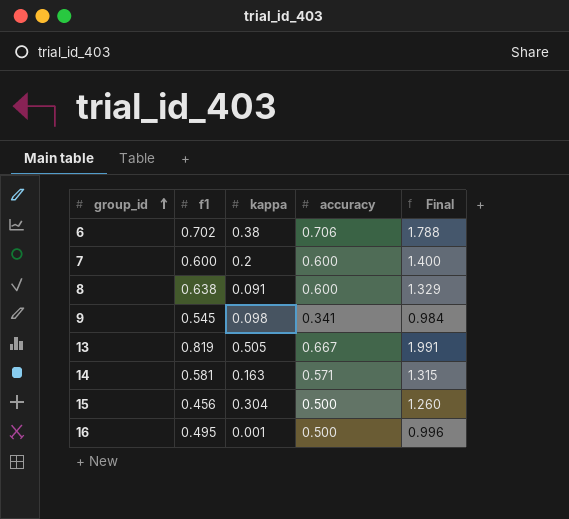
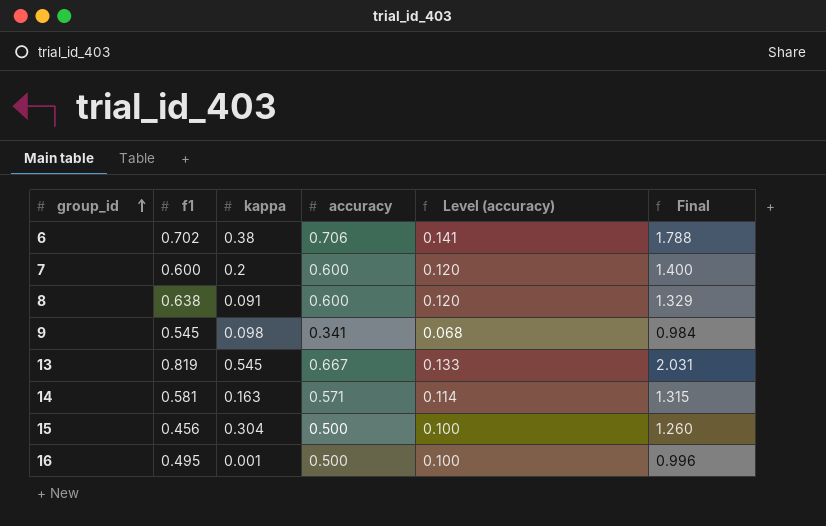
column Level (accuracy) | formula: none -> [accuracy] * 0.2
13 | kappa: 0.505 -> 0.545
13 | Final: 1.991 -> 2.031

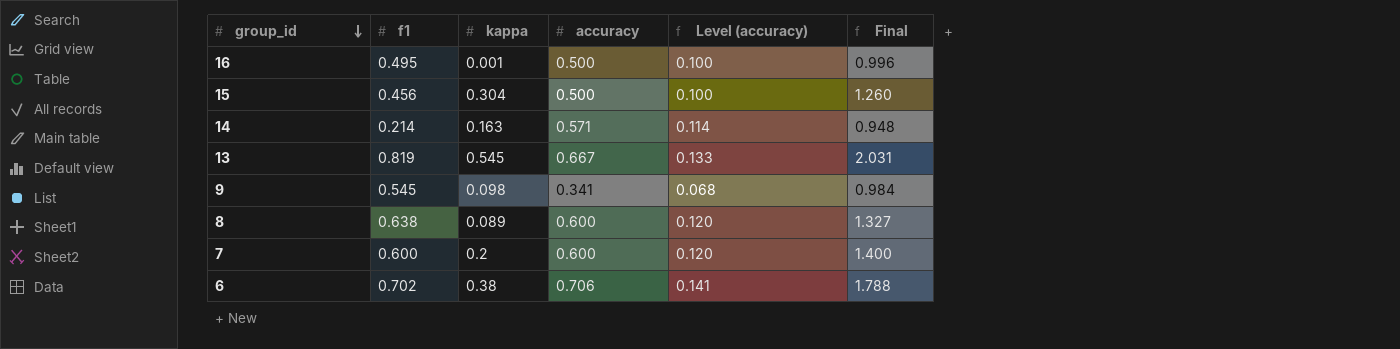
row order: group_id ascending -> group_id descending
14 | f1: 0.581 -> 0.214
14 | Final: 1.315 -> 0.948
8 | kappa: 0.091 -> 0.089
8 | Final: 1.329 -> 1.327

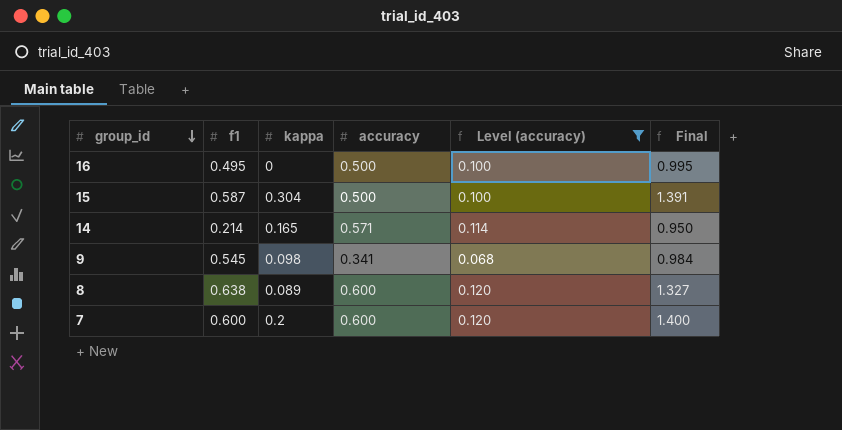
filter: none -> Level (accuracy) <= 0.120
16 | kappa: 0.001 -> 0
16 | Final: 0.996 -> 0.995
15 | f1: 0.456 -> 0.587
15 | Final: 1.260 -> 1.391
14 | kappa: 0.163 -> 0.165
14 | Final: 0.948 -> 0.950

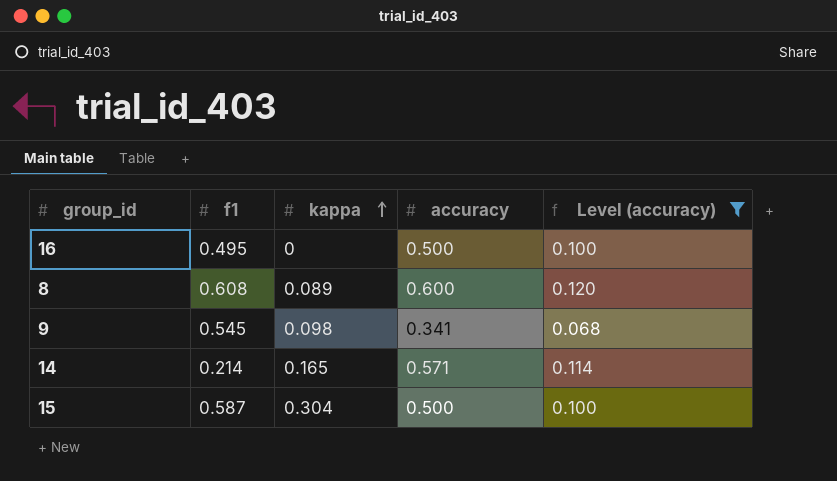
row order: group_id descending -> kappa ascending
column Final | formula: [f1] + [kappa] + [accuracy] -> none
row 7: 0.600 | 0.2 | 0.600 | 0.120 | 1.400 -> none
8 | f1: 0.638 -> 0.608

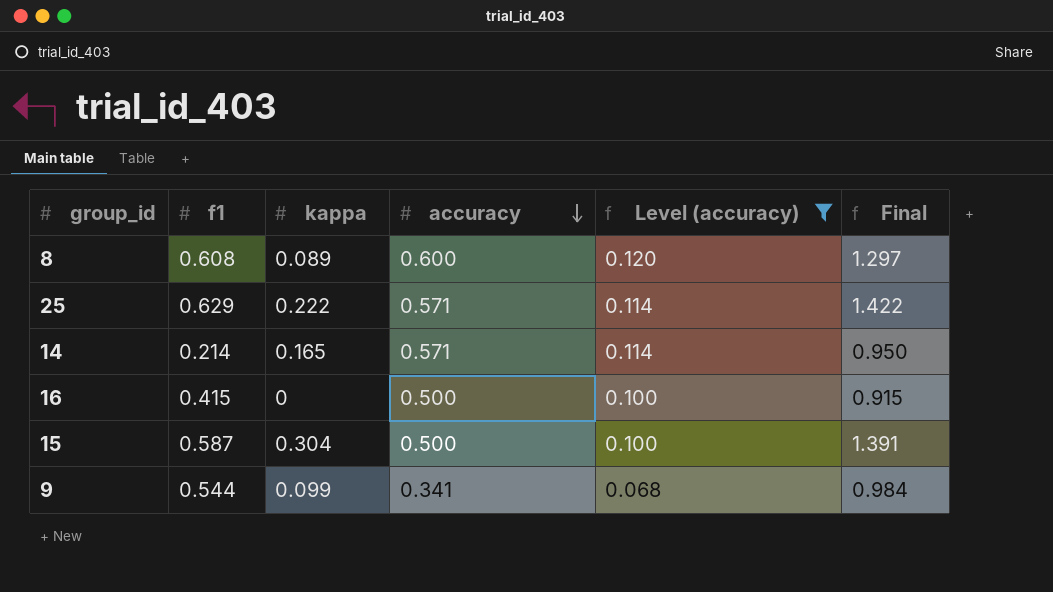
row order: kappa ascending -> accuracy descending
column Final | formula: none -> [f1] + [kappa] + [accuracy]
row 25: none -> 0.629 | 0.222 | 0.571 | 0.114 | 1.422
16 | f1: 0.495 -> 0.415
9 | f1: 0.545 -> 0.544
9 | kappa: 0.098 -> 0.099

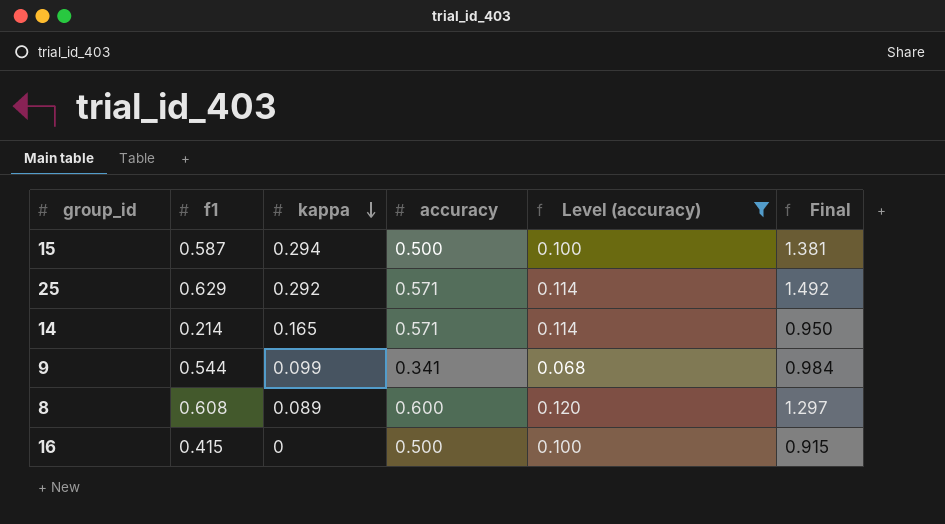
row order: accuracy descending -> kappa descending
15 | kappa: 0.304 -> 0.294
15 | Final: 1.391 -> 1.381
25 | kappa: 0.222 -> 0.292
25 | Final: 1.422 -> 1.492

